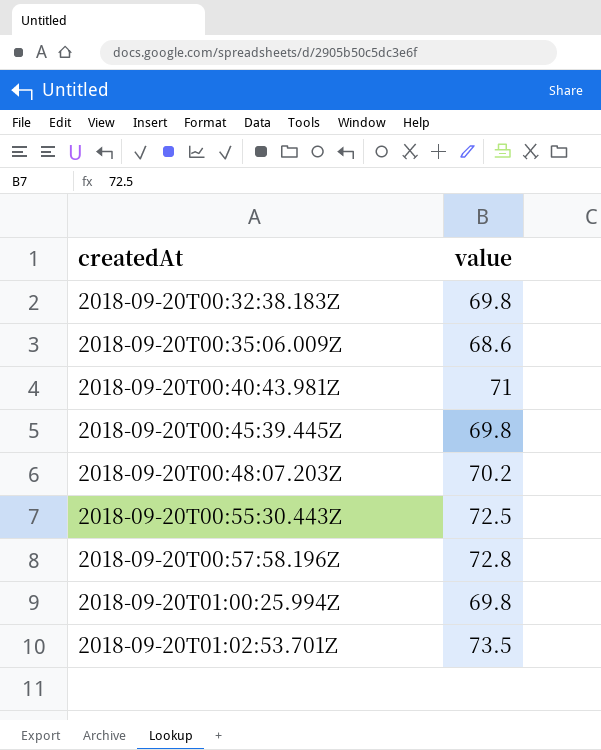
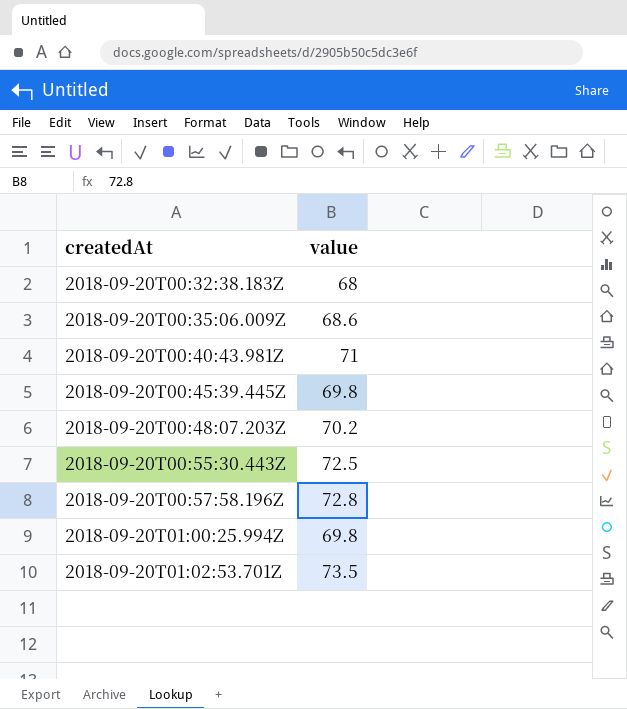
2018-09-20T00:32:38.183Z | value: 69.8 -> 68

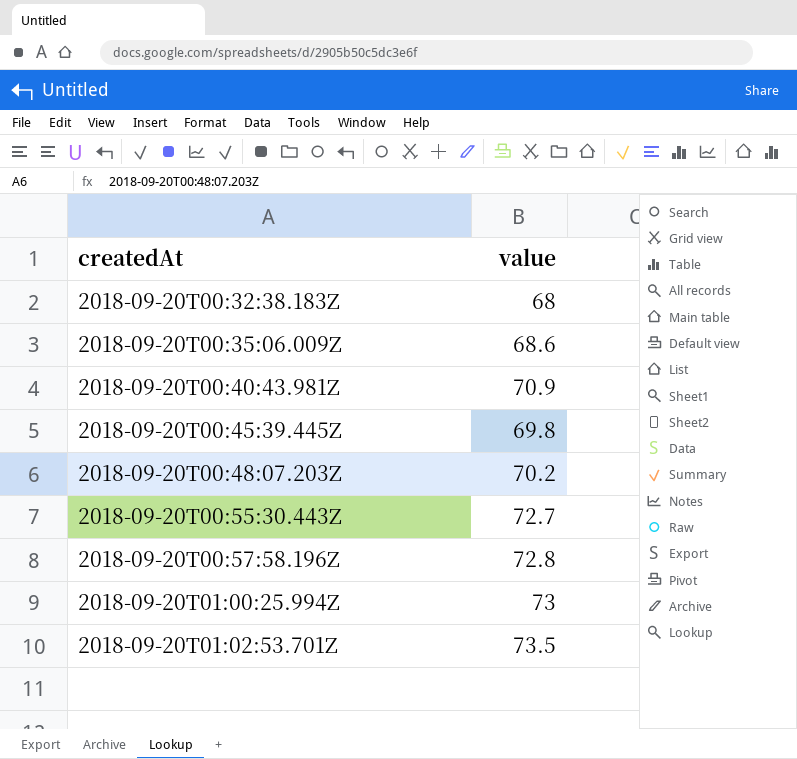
2018-09-20T00:40:43.981Z | value: 71 -> 70.9
2018-09-20T00:55:30.443Z | value: 72.5 -> 72.7
2018-09-20T01:00:25.994Z | value: 69.8 -> 73

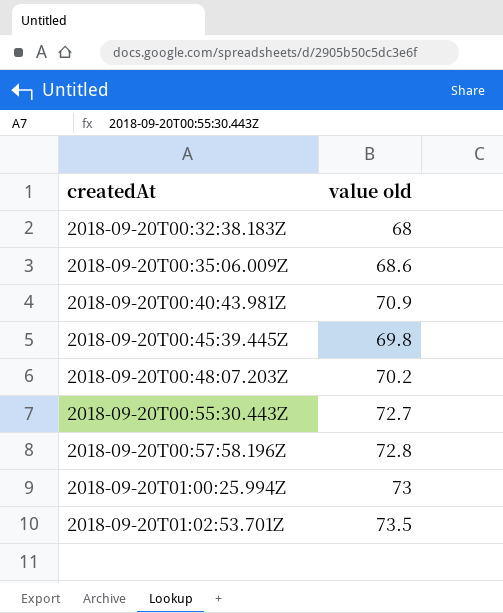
column name: value -> value old

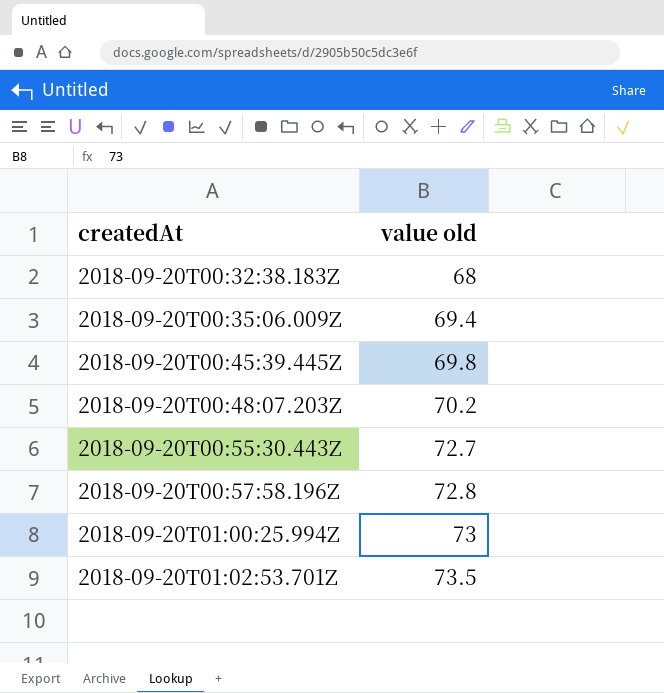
row 2018-09-20T00:40:43.981Z: 70.9 -> none
2018-09-20T00:35:06.009Z | value old: 68.6 -> 69.4

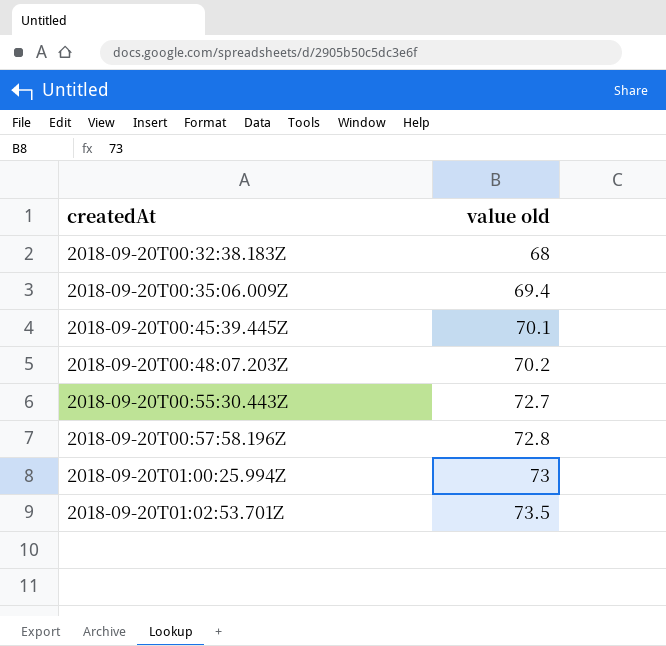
2018-09-20T00:45:39.445Z | value old: 69.8 -> 70.1

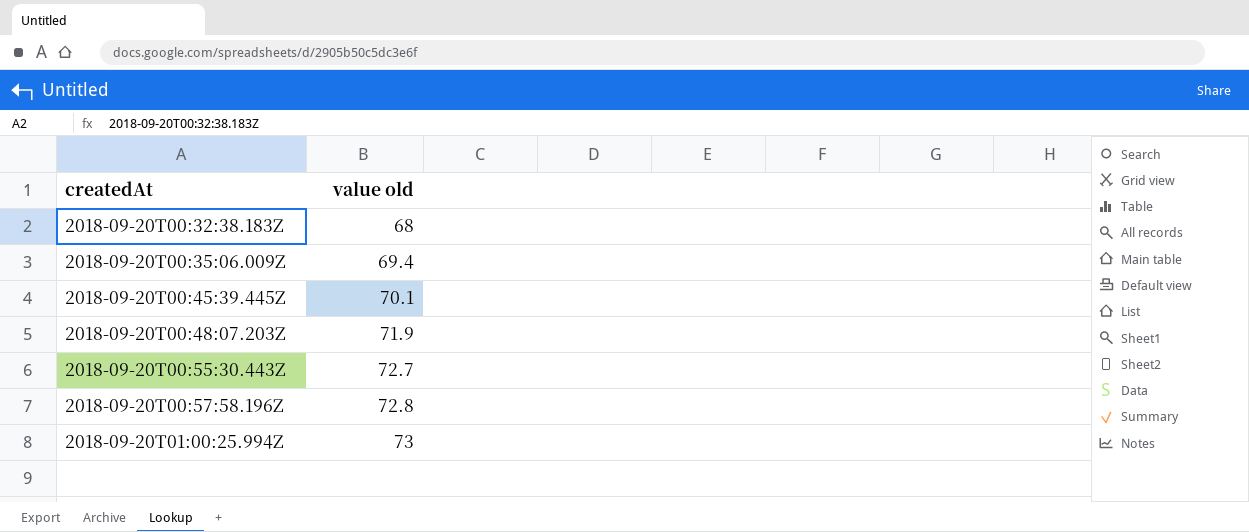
row 2018-09-20T01:02:53.701Z: 73.5 -> none
2018-09-20T00:48:07.203Z | value old: 70.2 -> 71.9

